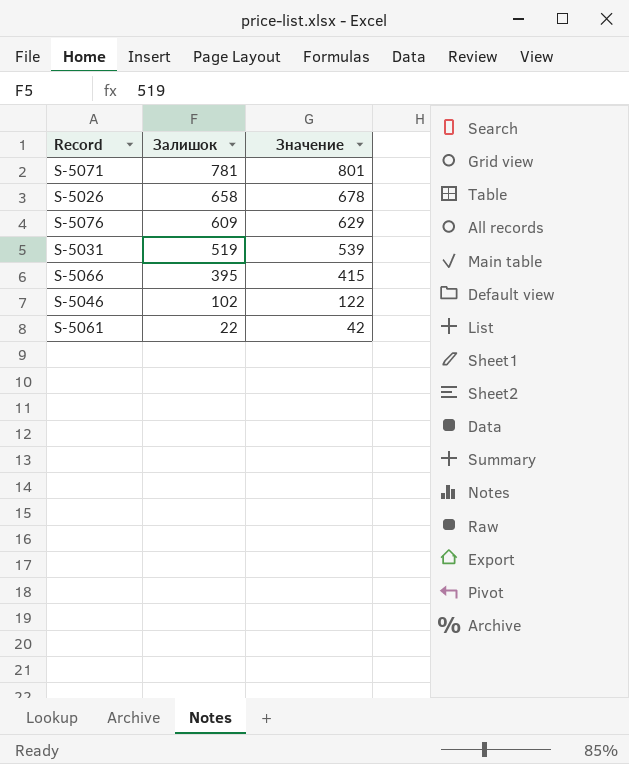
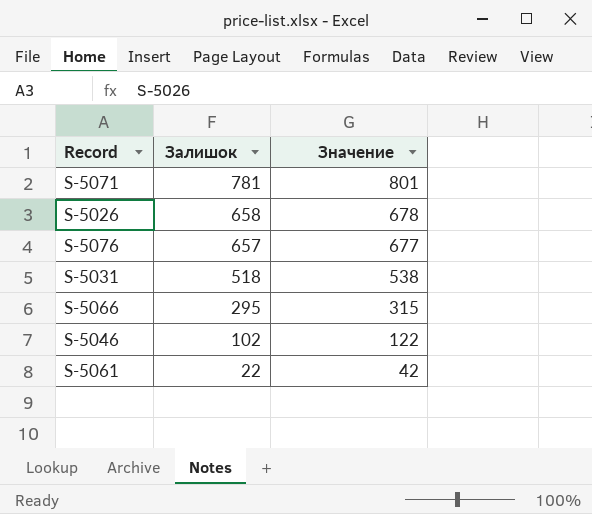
S-5076 | Залишок: 609 -> 657
S-5076 | Значение: 629 -> 677
S-5031 | Залишок: 519 -> 518
S-5031 | Значение: 539 -> 538
S-5066 | Залишок: 395 -> 295
S-5066 | Значение: 415 -> 315

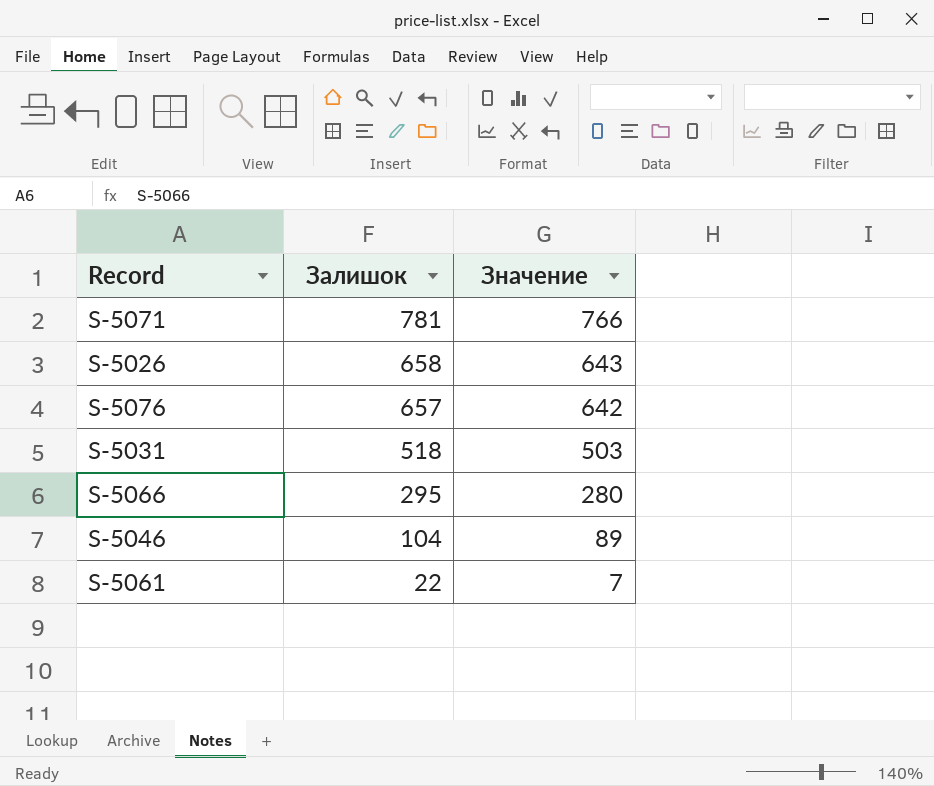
column Значение | formula: [Залишок] + 20 -> [Залишок] - 15
S-5046 | Залишок: 102 -> 104

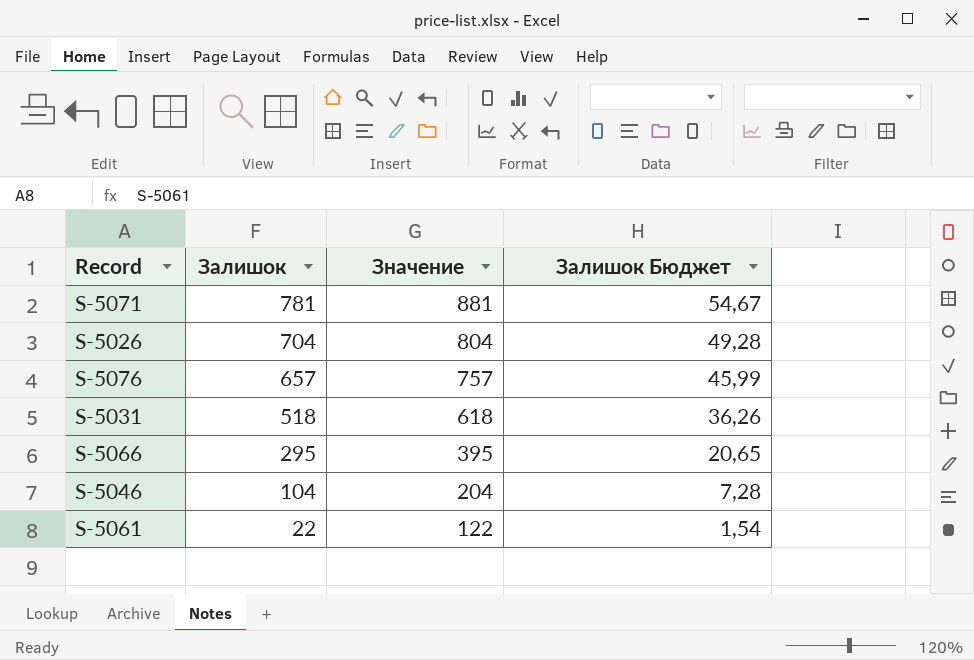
column Значение | formula: [Залишок] - 15 -> [Залишок] + 100
column Залишок Бюджет | formula: none -> [Залишок] * 0,07
S-5026 | Залишок: 658 -> 704

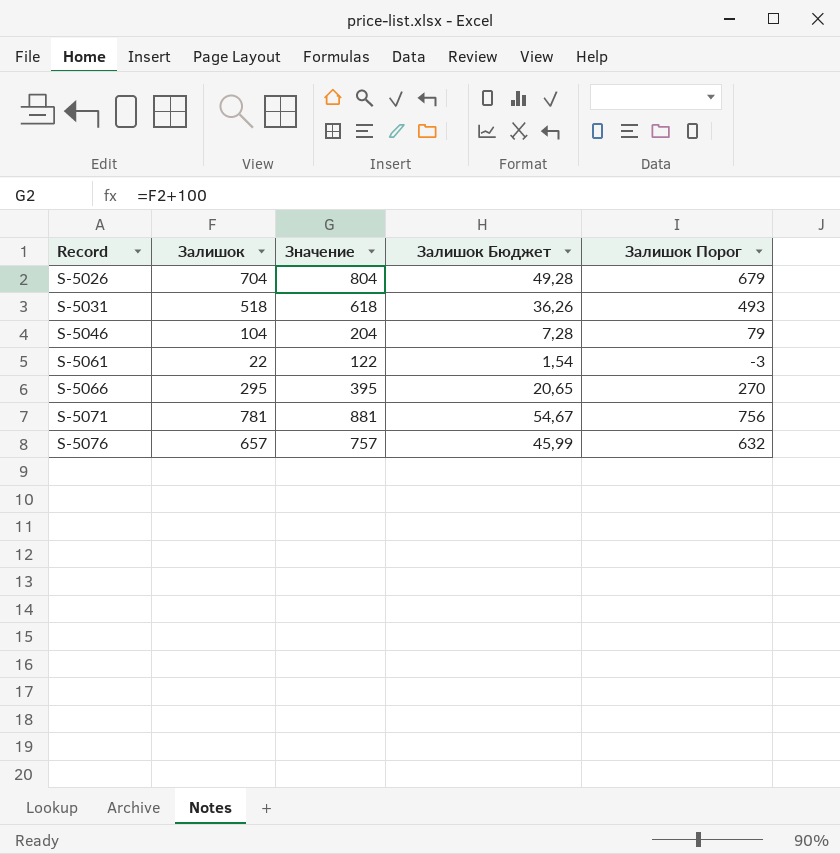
row order: Залишок descending -> Record ascending
column Залишок Порог | formula: none -> [Залишок] - 25

